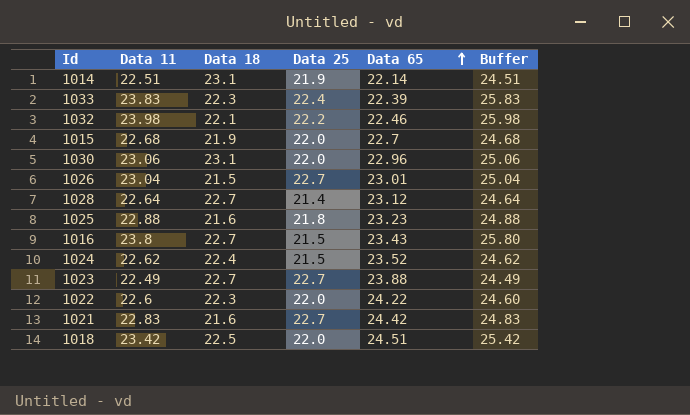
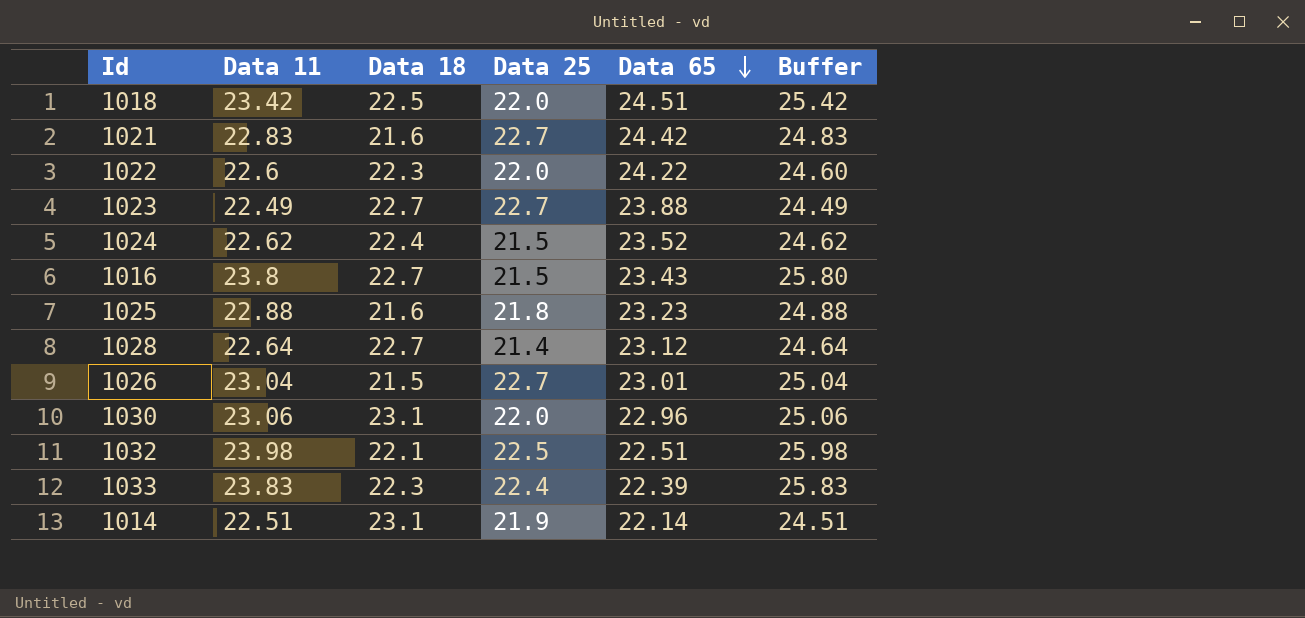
row order: Data 65 ascending -> Data 65 descending
row 1015: 22.68 | 21.9 | 22.0 | 22.7 | 24.68 -> none
1032 | Data 25: 22.2 -> 22.5
1032 | Data 65: 22.46 -> 22.51

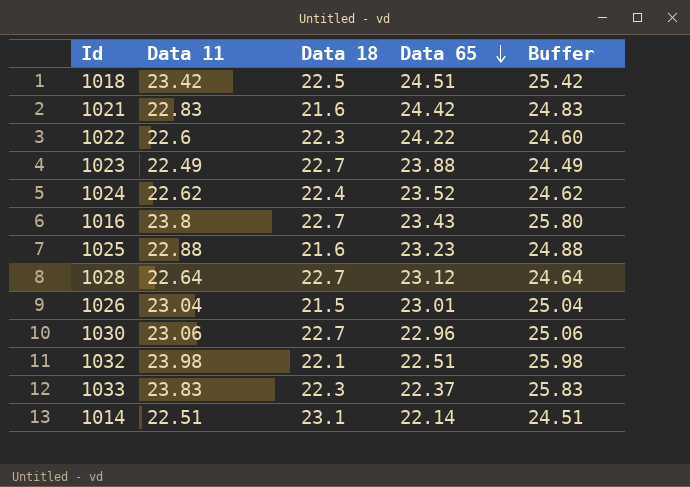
column Data 25 | position: 4 -> none
1030 | Data 18: 23.1 -> 22.7
1033 | Data 65: 22.39 -> 22.37

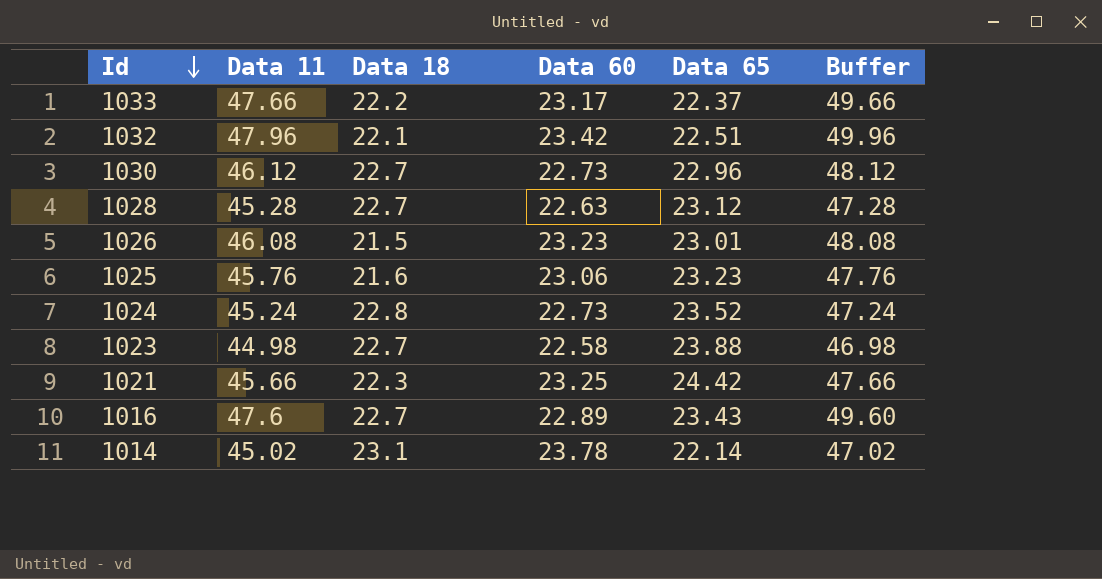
row order: Data 65 descending -> Id descending
column Data 60 | position: none -> 4
row 1018: 23.42 | 22.5 | 24.51 | 25.42 -> none
row 1022: 22.6 | 22.3 | 24.22 | 24.60 -> none
1033 | Data 11: 23.83 -> 47.66
1033 | Data 18: 22.3 -> 22.2
1033 | Buffer: 25.83 -> 49.66
1032 | Data 11: 23.98 -> 47.96
1032 | Buffer: 25.98 -> 49.96
1030 | Data 11: 23.06 -> 46.12
1030 | Buffer: 25.06 -> 48.12
1028 | Data 11: 22.64 -> 45.28
1028 | Buffer: 24.64 -> 47.28
1026 | Data 11: 23.04 -> 46.08
1026 | Buffer: 25.04 -> 48.08
1025 | Data 11: 22.88 -> 45.76
1025 | Buffer: 24.88 -> 47.76
1024 | Data 11: 22.62 -> 45.24
1024 | Data 18: 22.4 -> 22.8
1024 | Buffer: 24.62 -> 47.24
1023 | Data 11: 22.49 -> 44.98
1023 | Buffer: 24.49 -> 46.98
1021 | Data 11: 22.83 -> 45.66
1021 | Data 18: 21.6 -> 22.3
1021 | Buffer: 24.83 -> 47.66
1016 | Data 11: 23.8 -> 47.6
1016 | Buffer: 25.80 -> 49.60
1014 | Data 11: 22.51 -> 45.02
1014 | Buffer: 24.51 -> 47.02

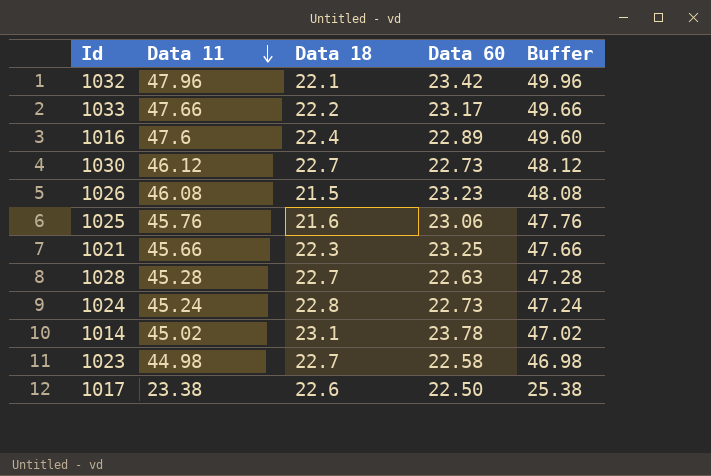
row order: Id descending -> Data 11 descending
column Data 65 | position: 5 -> none
1016 | Data 18: 22.7 -> 22.4
row 1017: none -> 23.38 | 22.6 | 22.50 | 25.38

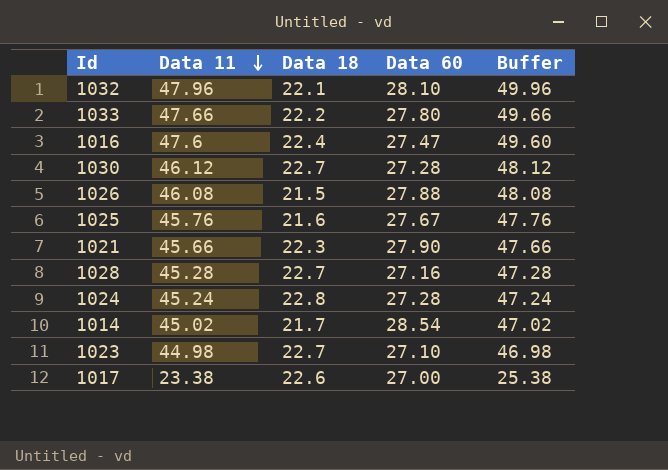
1032 | Data 60: 23.42 -> 28.10
1033 | Data 60: 23.17 -> 27.80
1016 | Data 60: 22.89 -> 27.47
1030 | Data 60: 22.73 -> 27.28
1026 | Data 60: 23.23 -> 27.88
1025 | Data 60: 23.06 -> 27.67
1021 | Data 60: 23.25 -> 27.90
1028 | Data 60: 22.63 -> 27.16
1024 | Data 60: 22.73 -> 27.28
1014 | Data 18: 23.1 -> 21.7
1014 | Data 60: 23.78 -> 28.54
1023 | Data 60: 22.58 -> 27.10
1017 | Data 60: 22.50 -> 27.00

